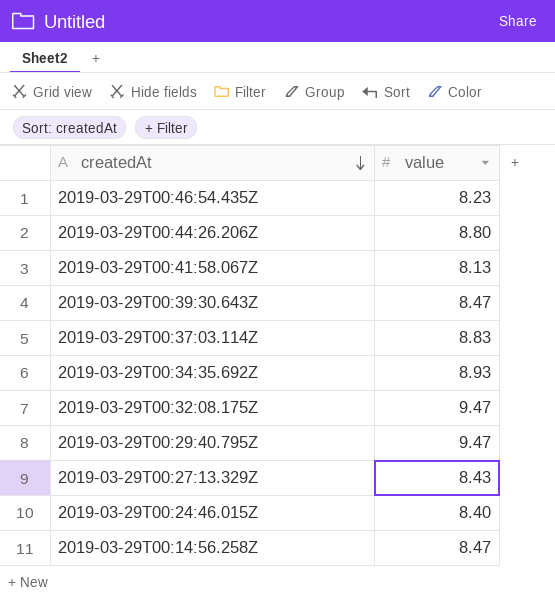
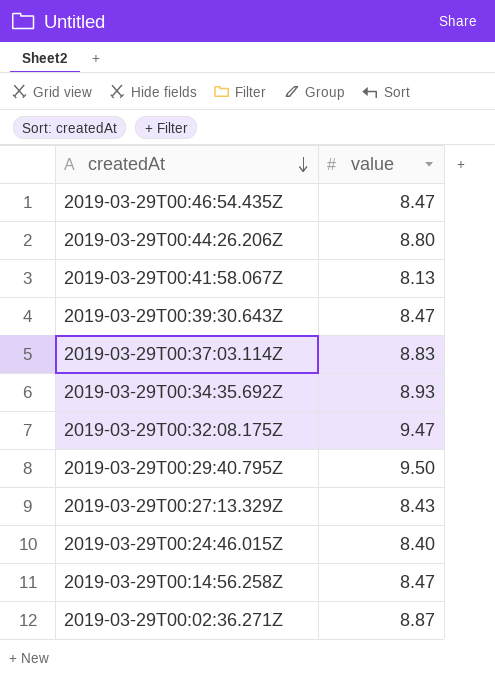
2019-03-29T00:46:54.435Z | value: 8.23 -> 8.47
2019-03-29T00:29:40.795Z | value: 9.47 -> 9.50
row 2019-03-29T00:02:36.271Z: none -> 8.87

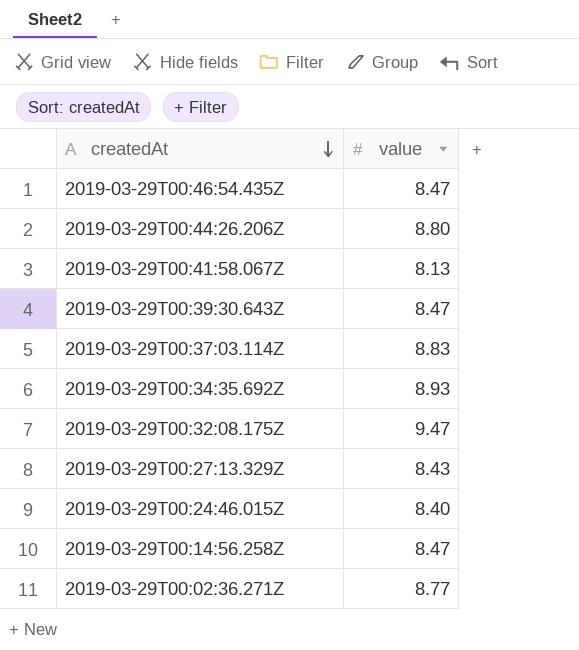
row 2019-03-29T00:29:40.795Z: 9.50 -> none
2019-03-29T00:02:36.271Z | value: 8.87 -> 8.77

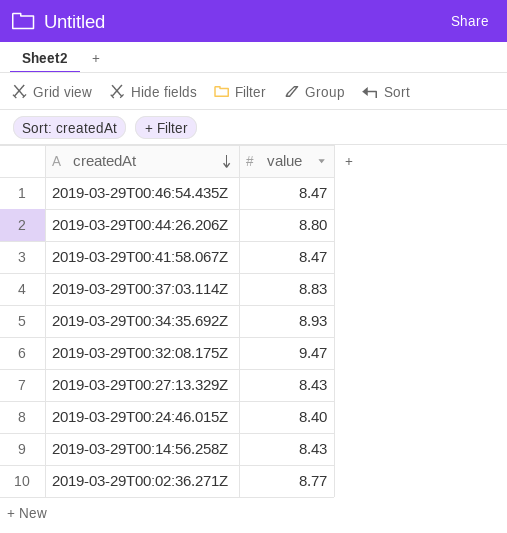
row 2019-03-29T00:39:30.643Z: 8.47 -> none
2019-03-29T00:41:58.067Z | value: 8.13 -> 8.47
2019-03-29T00:14:56.258Z | value: 8.47 -> 8.43

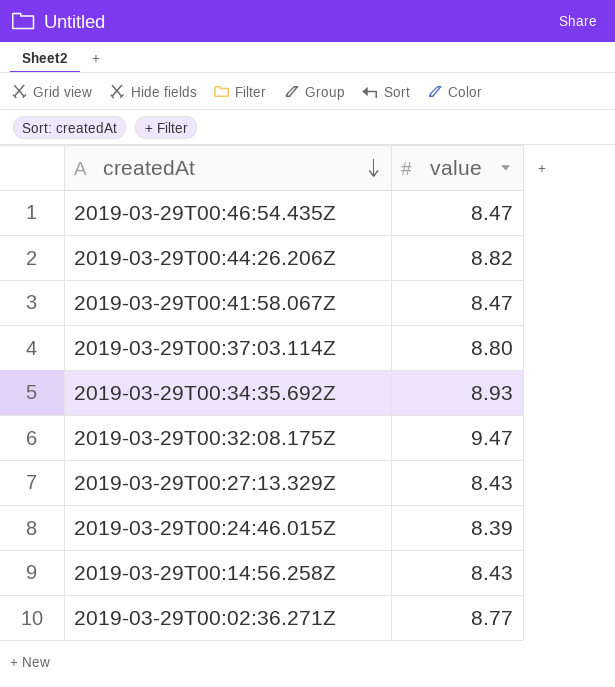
2019-03-29T00:44:26.206Z | value: 8.80 -> 8.82
2019-03-29T00:37:03.114Z | value: 8.83 -> 8.80
2019-03-29T00:24:46.015Z | value: 8.40 -> 8.39

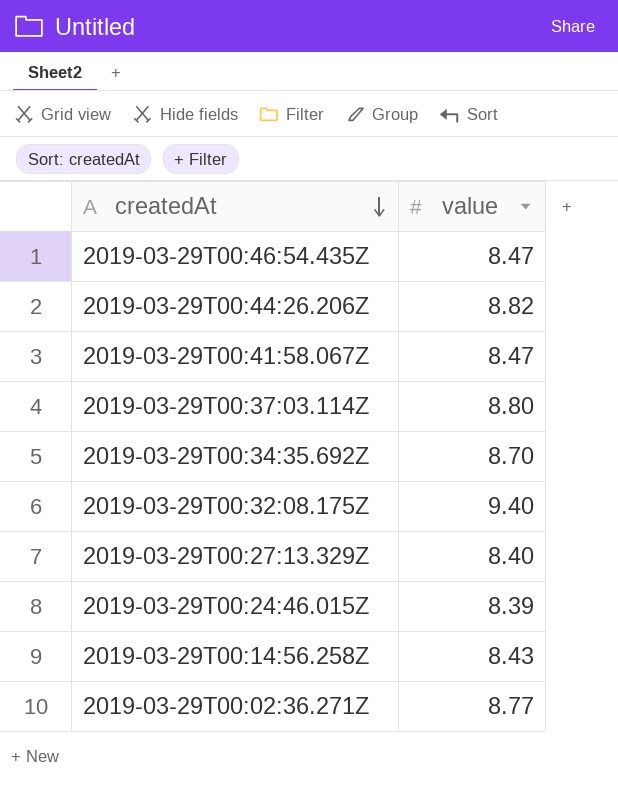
2019-03-29T00:34:35.692Z | value: 8.93 -> 8.70
2019-03-29T00:32:08.175Z | value: 9.47 -> 9.40
2019-03-29T00:27:13.329Z | value: 8.43 -> 8.40

